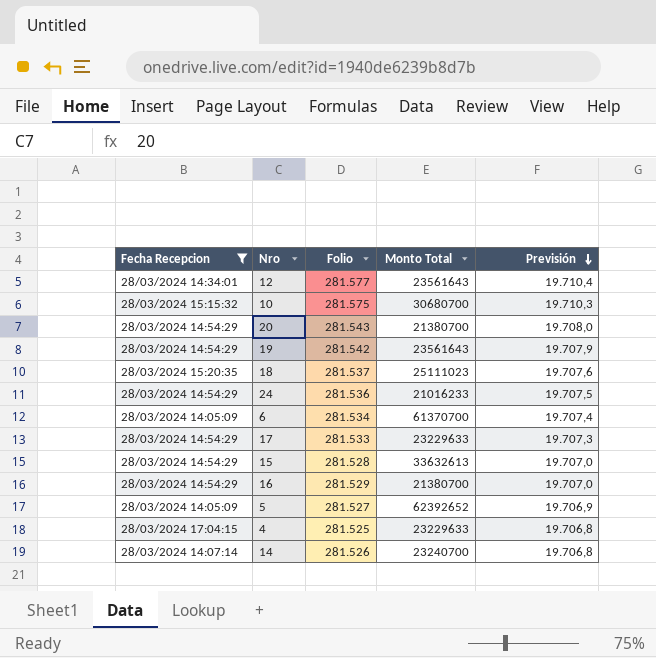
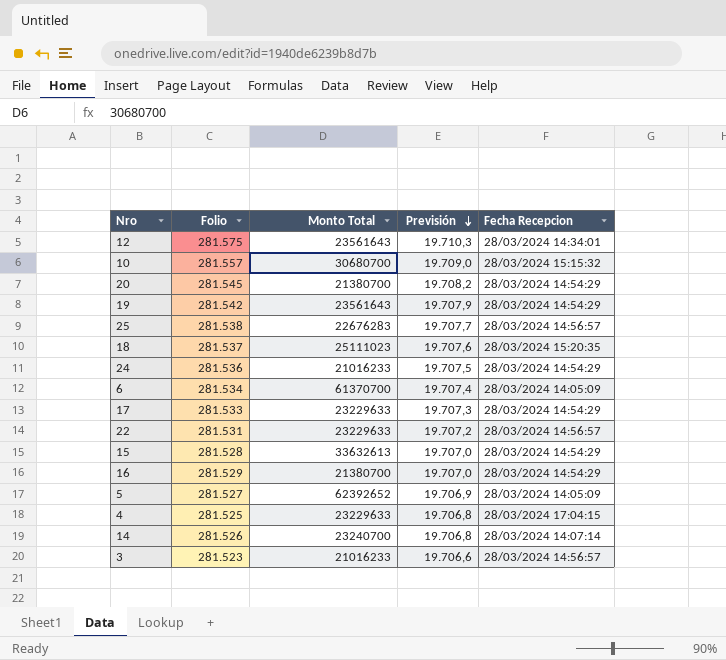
filter: Fecha Recepcion != 28/03/2024 14:56:57 -> none
column Fecha Recepcion | position: 1 -> 5
12 | Folio: 281.577 -> 281.575
12 | Previsión: 19.710,4 -> 19.710,3
10 | Folio: 281.575 -> 281.557
10 | Previsión: 19.710,3 -> 19.709,0
20 | Folio: 281.543 -> 281.545
20 | Previsión: 19.708,0 -> 19.708,2

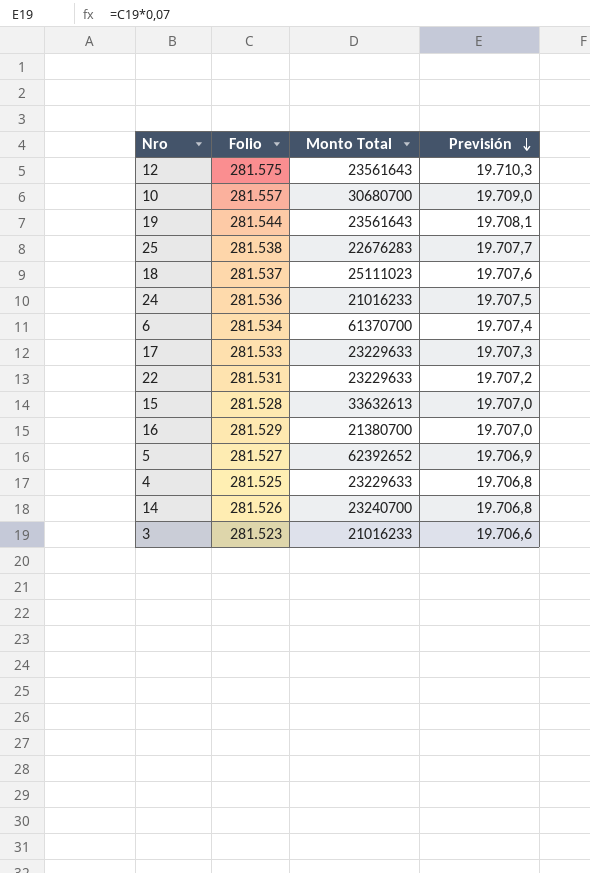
column Fecha Recepcion | position: 5 -> none
row 20: 281.545 | 21380700 | 19.708,2 | 28/03/2024 14:54:29 -> none
19 | Folio: 281.542 -> 281.544
19 | Previsión: 19.707,9 -> 19.708,1

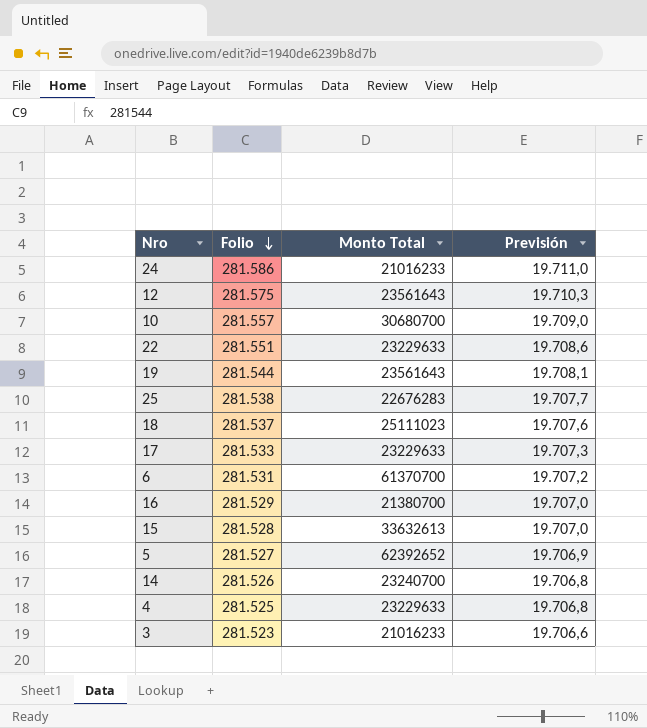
row order: Previsión descending -> Folio descending
24 | Folio: 281.536 -> 281.586
24 | Previsión: 19.707,5 -> 19.711,0
22 | Folio: 281.531 -> 281.551
22 | Previsión: 19.707,2 -> 19.708,6
6 | Folio: 281.534 -> 281.531
6 | Previsión: 19.707,4 -> 19.707,2

